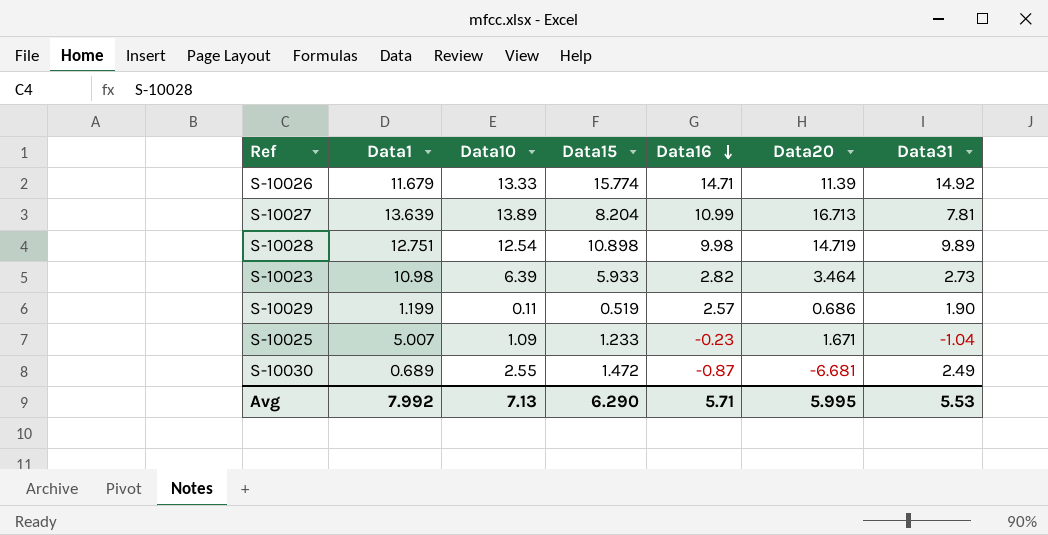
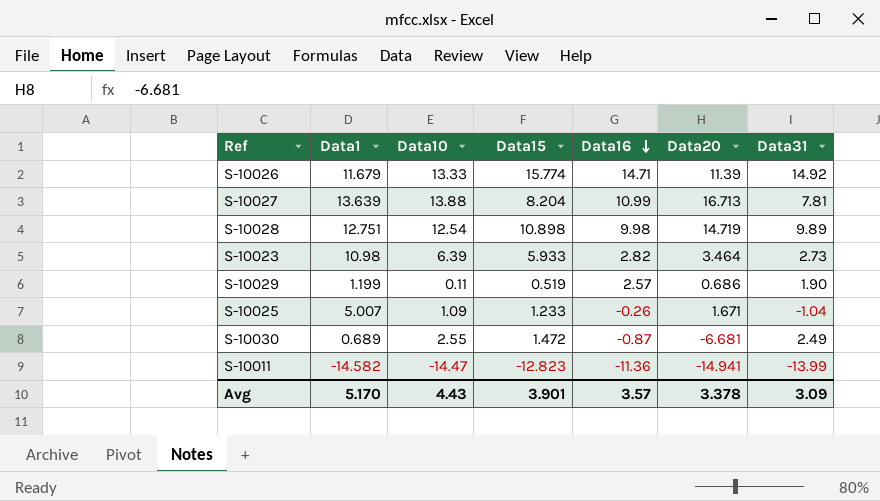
S-10027 | Data10: 13.89 -> 13.88
S-10025 | Data16: -0.23 -> -0.26
row S-10011: none -> -14.582 | -14.47 | -12.823 | -11.36 | -14.941 | -13.99
Avg | Data1: 7.992 -> 5.170
Avg | Data10: 7.13 -> 4.43
Avg | Data15: 6.290 -> 3.901
Avg | Data16: 5.71 -> 3.57
Avg | Data20: 5.995 -> 3.378
Avg | Data31: 5.53 -> 3.09

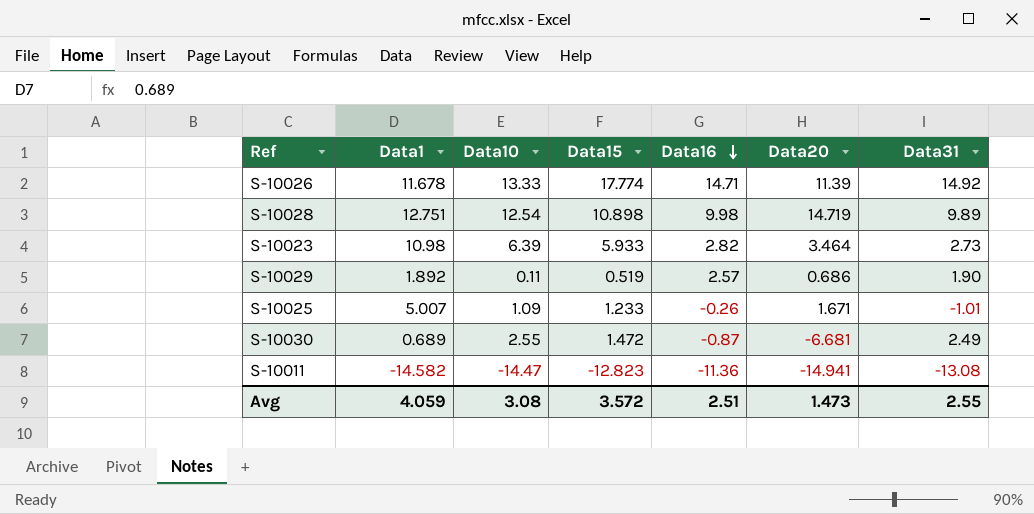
row S-10027: 13.639 | 13.88 | 8.204 | 10.99 | 16.713 | 7.81 -> none
S-10026 | Data1: 11.679 -> 11.678
S-10026 | Data15: 15.774 -> 17.774
S-10029 | Data1: 1.199 -> 1.892
S-10025 | Data31: -1.04 -> -1.01
S-10011 | Data31: -13.99 -> -13.08
Avg | Data1: 5.170 -> 4.059
Avg | Data10: 4.43 -> 3.08
Avg | Data15: 3.901 -> 3.572
Avg | Data16: 3.57 -> 2.51
Avg | Data20: 3.378 -> 1.473
Avg | Data31: 3.09 -> 2.55

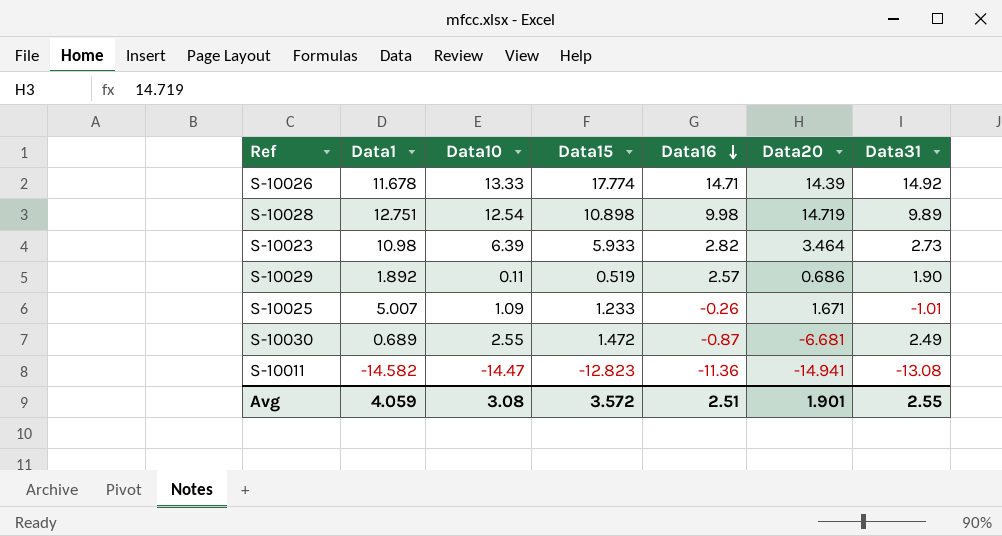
S-10026 | Data20: 11.39 -> 14.39
Avg | Data20: 1.473 -> 1.901

